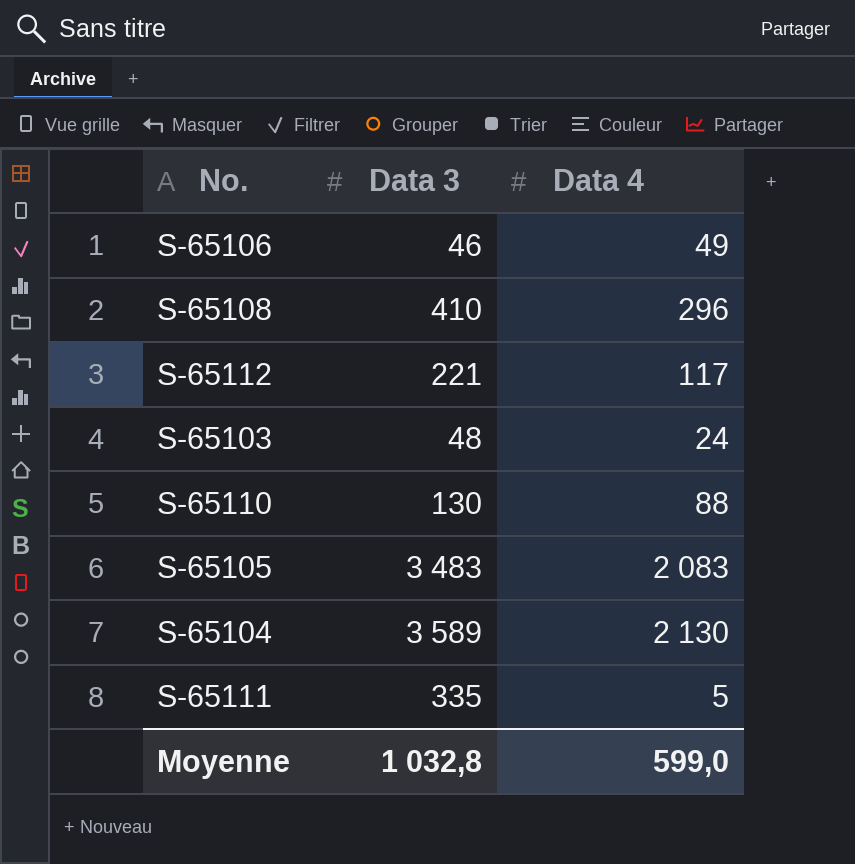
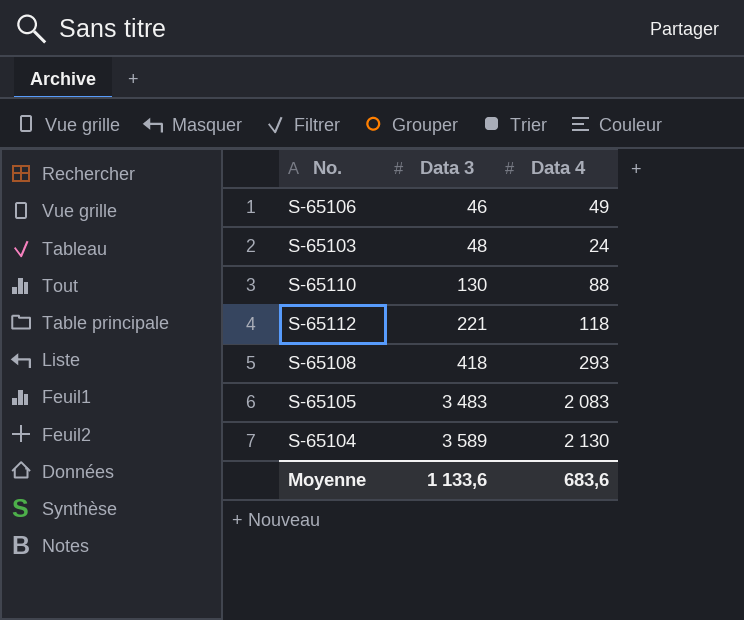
row order: none -> Data 3 ascending
row S-65111: 335 | 5 -> none
S-65112 | Data 4: 117 -> 118
S-65108 | Data 3: 410 -> 418
S-65108 | Data 4: 296 -> 293
Moyenne | Data 3: 1 032,8 -> 1 133,6
Moyenne | Data 4: 599,0 -> 683,6

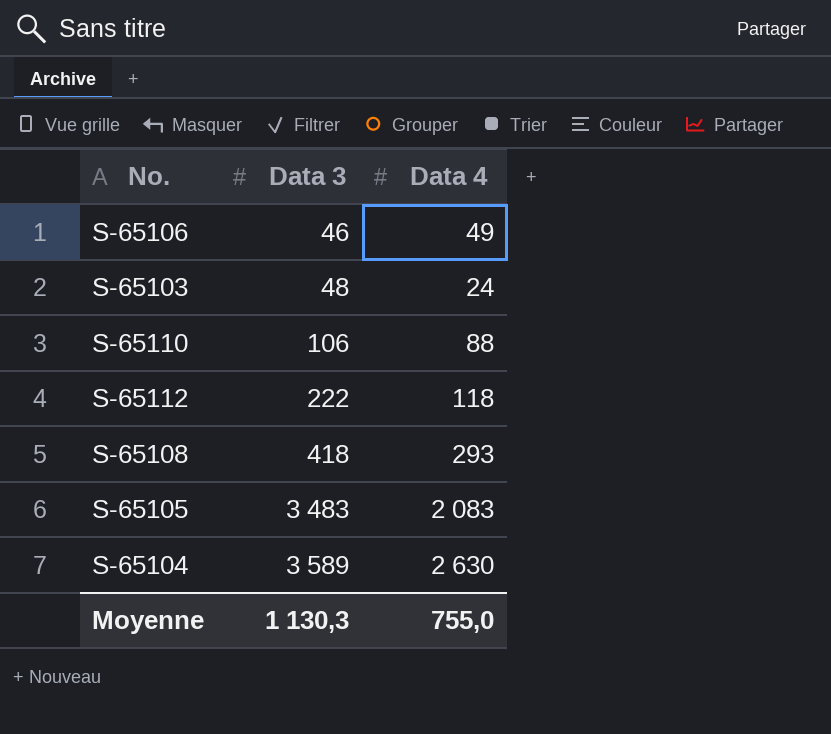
S-65110 | Data 3: 130 -> 106
S-65112 | Data 3: 221 -> 222
S-65104 | Data 4: 2 130 -> 2 630
Moyenne | Data 3: 1 133,6 -> 1 130,3
Moyenne | Data 4: 683,6 -> 755,0

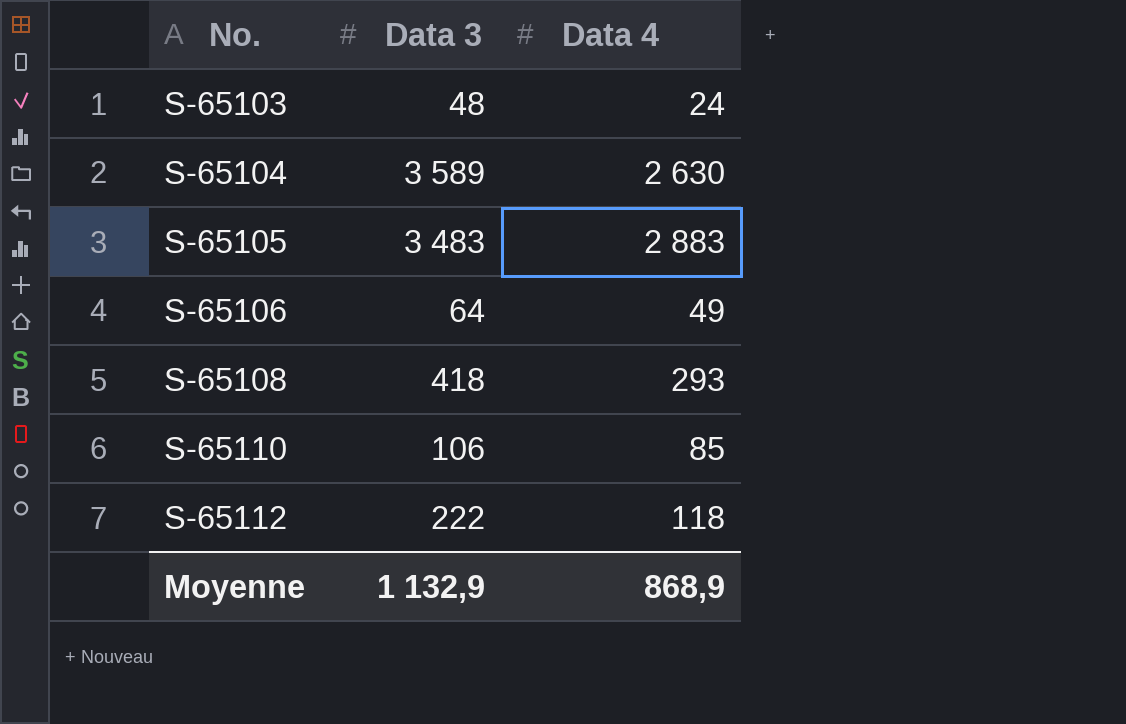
row order: Data 3 ascending -> No. ascending
S-65105 | Data 4: 2 083 -> 2 883
S-65106 | Data 3: 46 -> 64
S-65110 | Data 4: 88 -> 85
Moyenne | Data 3: 1 130,3 -> 1 132,9
Moyenne | Data 4: 755,0 -> 868,9

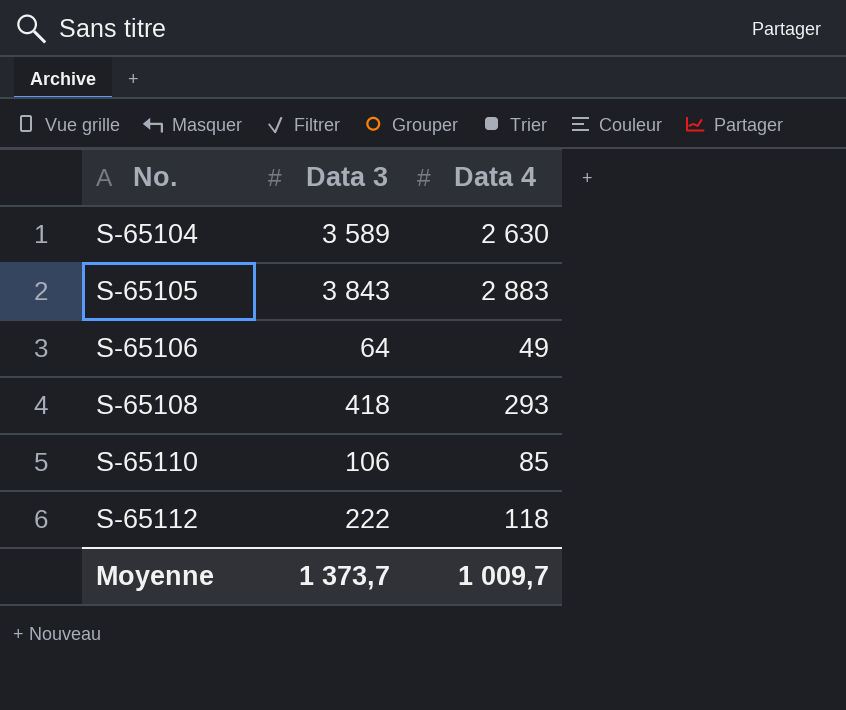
row S-65103: 48 | 24 -> none
S-65105 | Data 3: 3 483 -> 3 843
Moyenne | Data 3: 1 132,9 -> 1 373,7
Moyenne | Data 4: 868,9 -> 1 009,7

